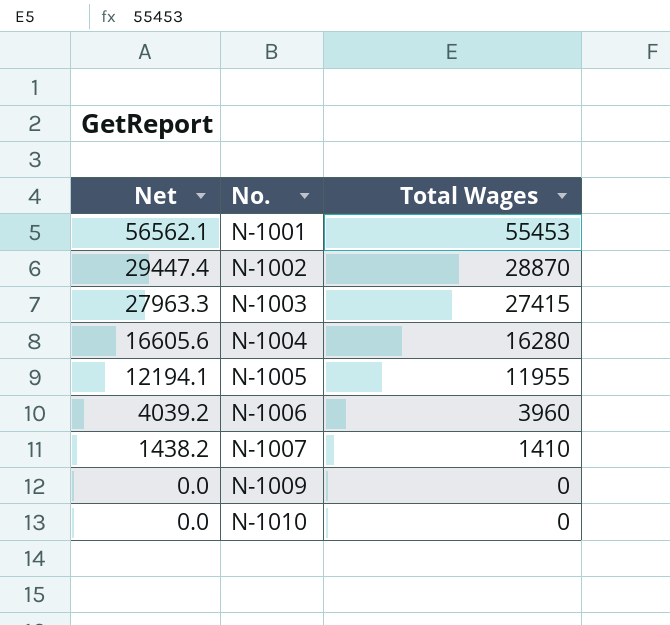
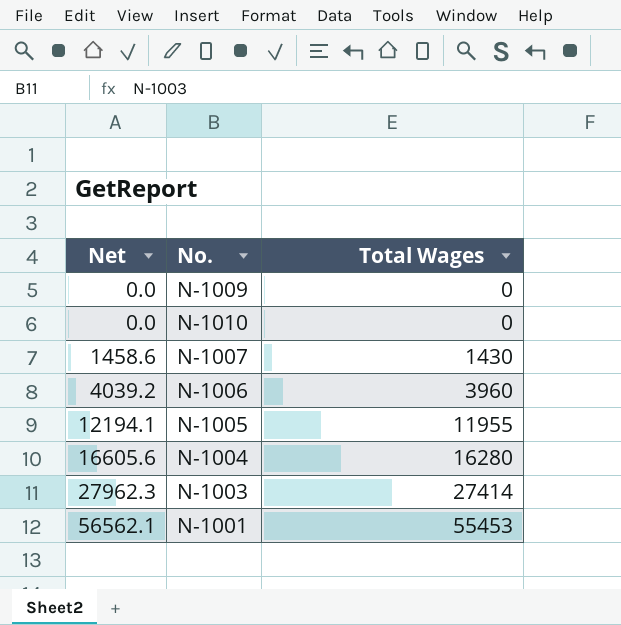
row order: Net descending -> Net ascending
row N-1002: 29447.4 | 28870 -> none
N-1007 | Net: 1438.2 -> 1458.6
N-1007 | Total Wages: 1410 -> 1430
N-1003 | Net: 27963.3 -> 27962.3
N-1003 | Total Wages: 27415 -> 27414

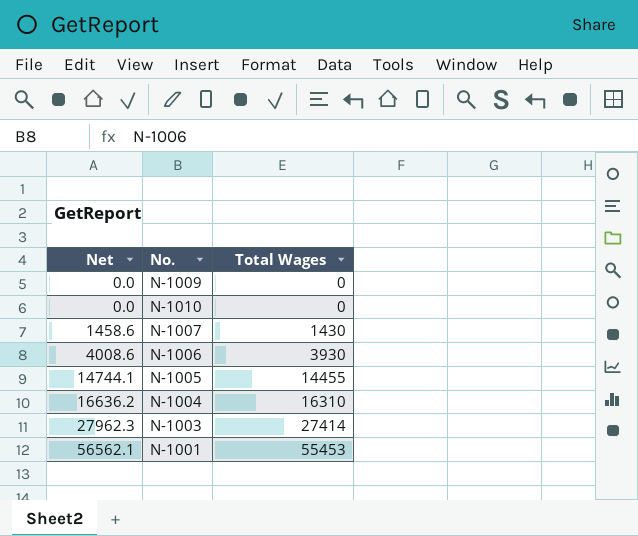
N-1006 | Net: 4039.2 -> 4008.6
N-1006 | Total Wages: 3960 -> 3930
N-1005 | Net: 12194.1 -> 14744.1
N-1005 | Total Wages: 11955 -> 14455
N-1004 | Net: 16605.6 -> 16636.2
N-1004 | Total Wages: 16280 -> 16310

